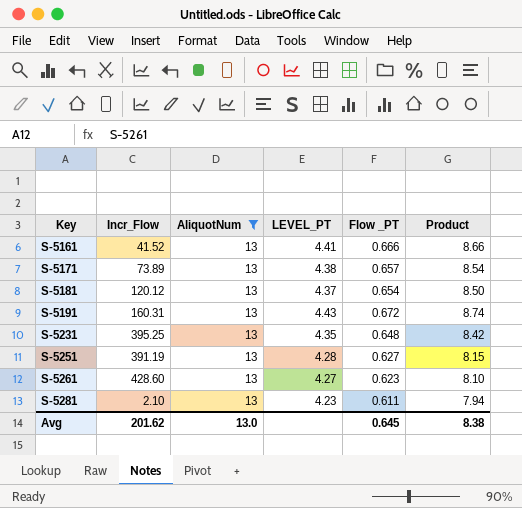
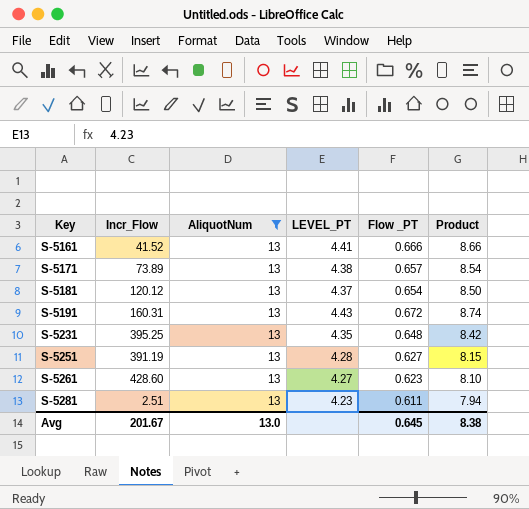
S-5281 | Incr_Flow: 2.10 -> 2.51
Avg | Incr_Flow: 201.62 -> 201.67

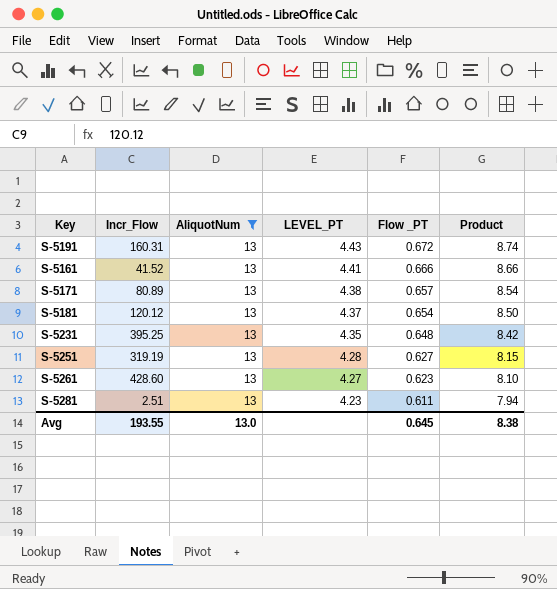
row order: Key ascending -> LEVEL_PT descending
S-5171 | Incr_Flow: 73.89 -> 80.89
S-5251 | Incr_Flow: 391.19 -> 319.19
Avg | Incr_Flow: 201.67 -> 193.55

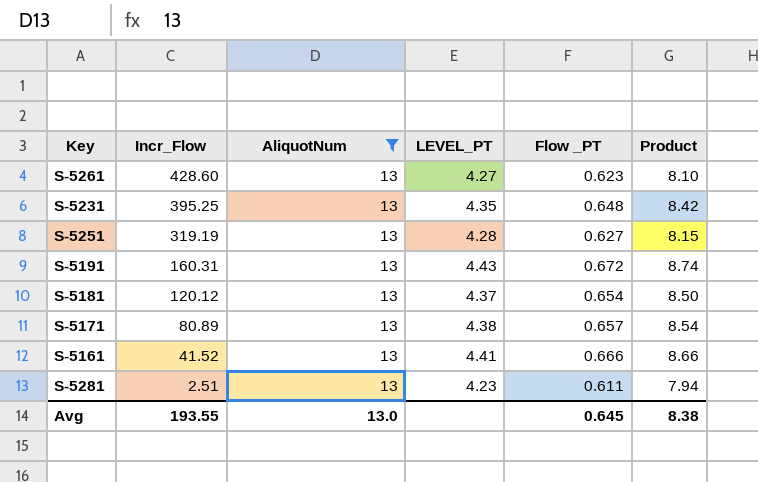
row order: LEVEL_PT descending -> Incr_Flow descending

